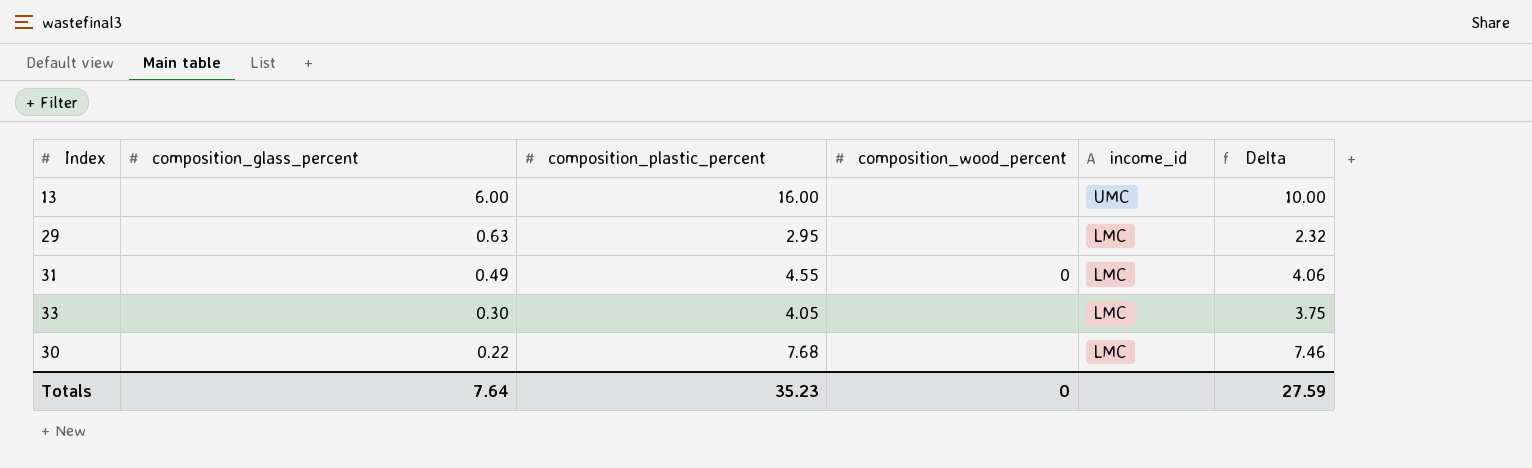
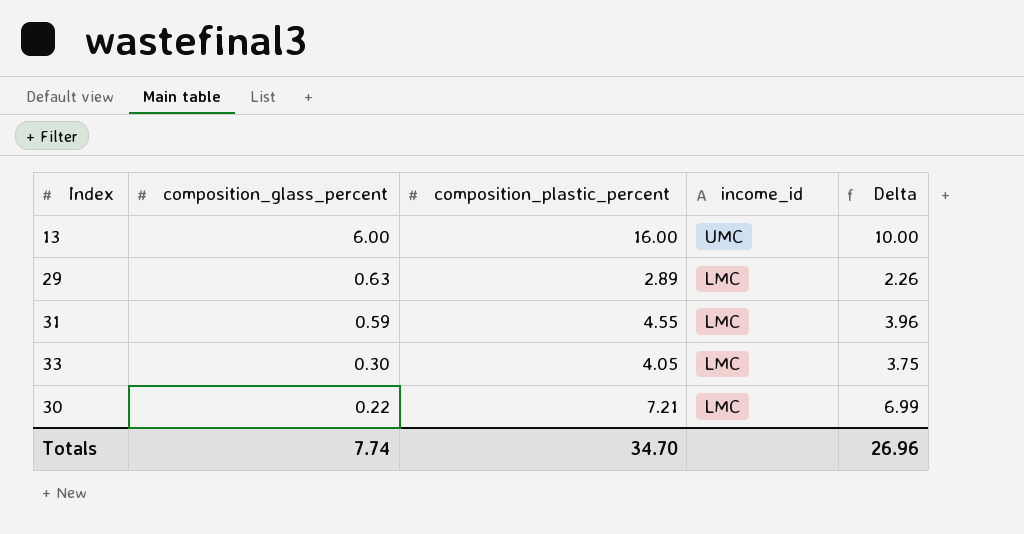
column composition_wood_percent | position: 4 -> none
29 | composition_plastic_percent: 2.95 -> 2.89
29 | Delta: 2.32 -> 2.26
31 | composition_glass_percent: 0.49 -> 0.59
31 | Delta: 4.06 -> 3.96
30 | composition_plastic_percent: 7.68 -> 7.21
30 | Delta: 7.46 -> 6.99
Totals | composition_glass_percent: 7.64 -> 7.74
Totals | composition_plastic_percent: 35.23 -> 34.70
Totals | Delta: 27.59 -> 26.96

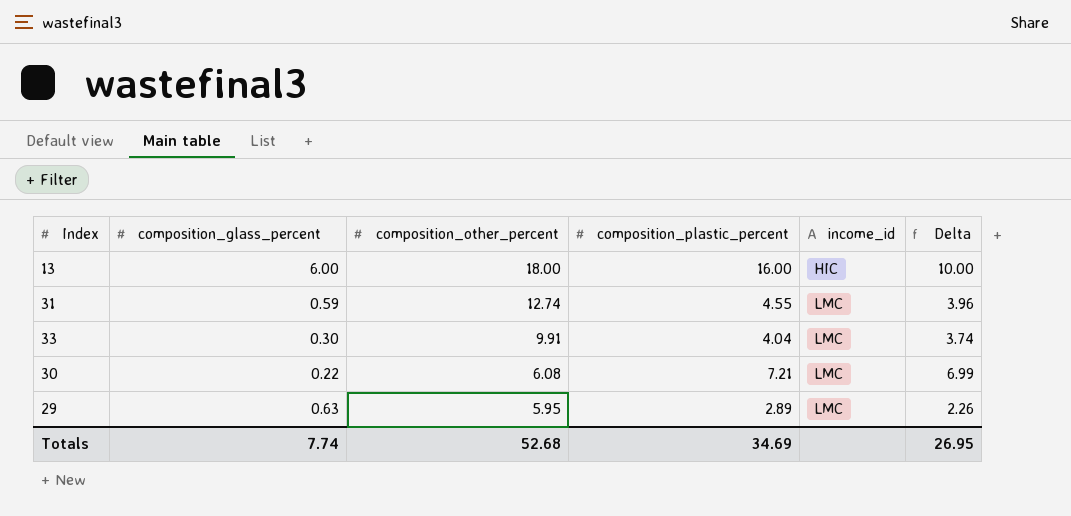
row order: composition_glass_percent descending -> composition_other_percent descending
column composition_other_percent | position: none -> 3
13 | income_id: UMC -> HIC
33 | composition_plastic_percent: 4.05 -> 4.04
33 | Delta: 3.75 -> 3.74
Totals | composition_plastic_percent: 34.70 -> 34.69
Totals | Delta: 26.96 -> 26.95

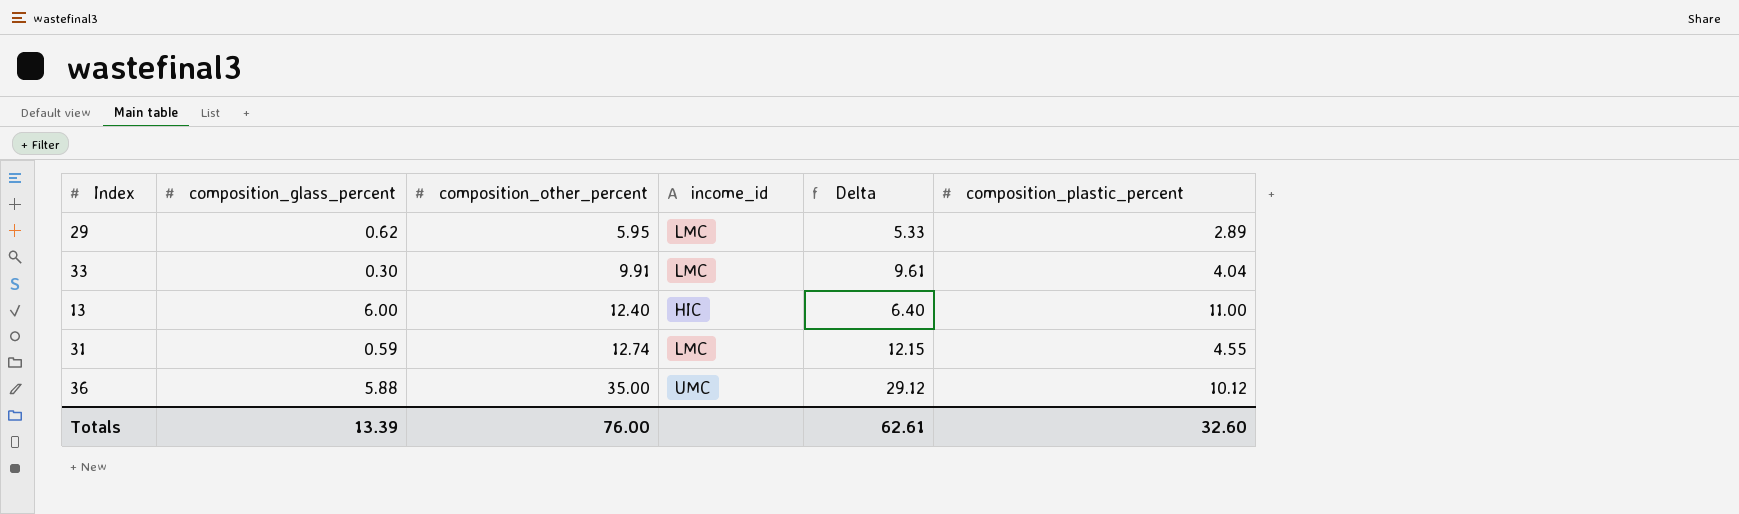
row order: composition_other_percent descending -> composition_other_percent ascending
column Delta | formula: [composition_plastic_percent] - [composition_glass_percent] -> [composition_other_percent] - [composition_glass_percent]
column composition_plastic_percent | position: 4 -> 6
row 30: 0.22 | 6.08 | 7.21 | LMC | 6.99 -> none
29 | composition_glass_percent: 0.63 -> 0.62
13 | composition_other_percent: 18.00 -> 12.40
13 | composition_plastic_percent: 16.00 -> 11.00
row 36: none -> 5.88 | 35.00 | UMC | 29.12 | 10.12
Totals | composition_glass_percent: 7.74 -> 13.39
Totals | composition_other_percent: 52.68 -> 76.00
Totals | Delta: 26.95 -> 62.61
Totals | composition_plastic_percent: 34.69 -> 32.60

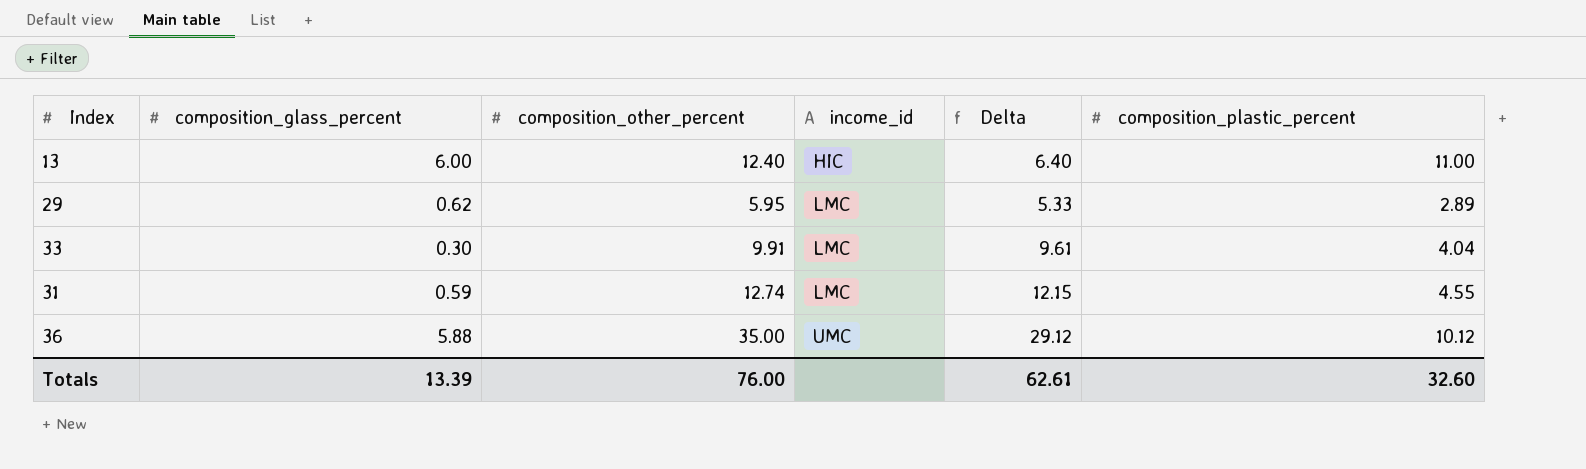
row order: composition_other_percent ascending -> income_id ascending

